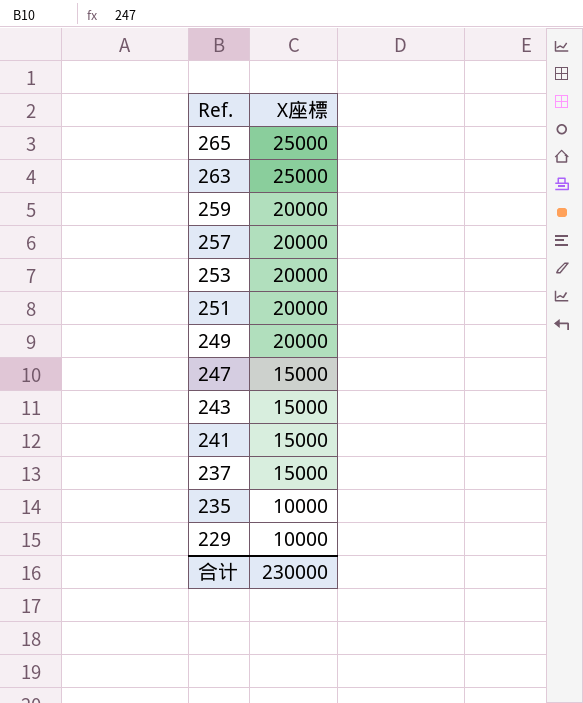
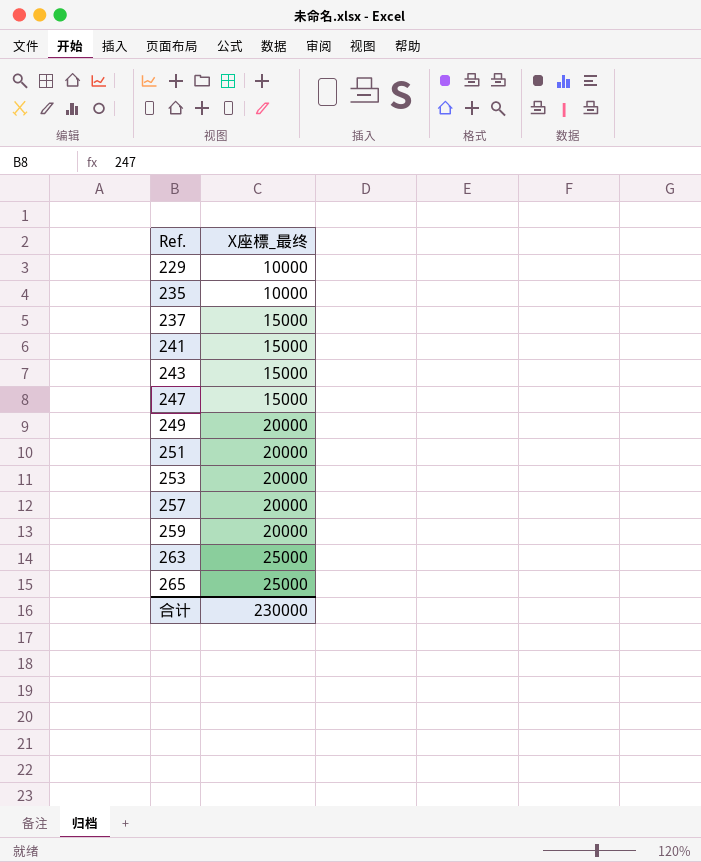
row order: Ref. descending -> Ref. ascending
column name: X座標 -> X座標_最终

